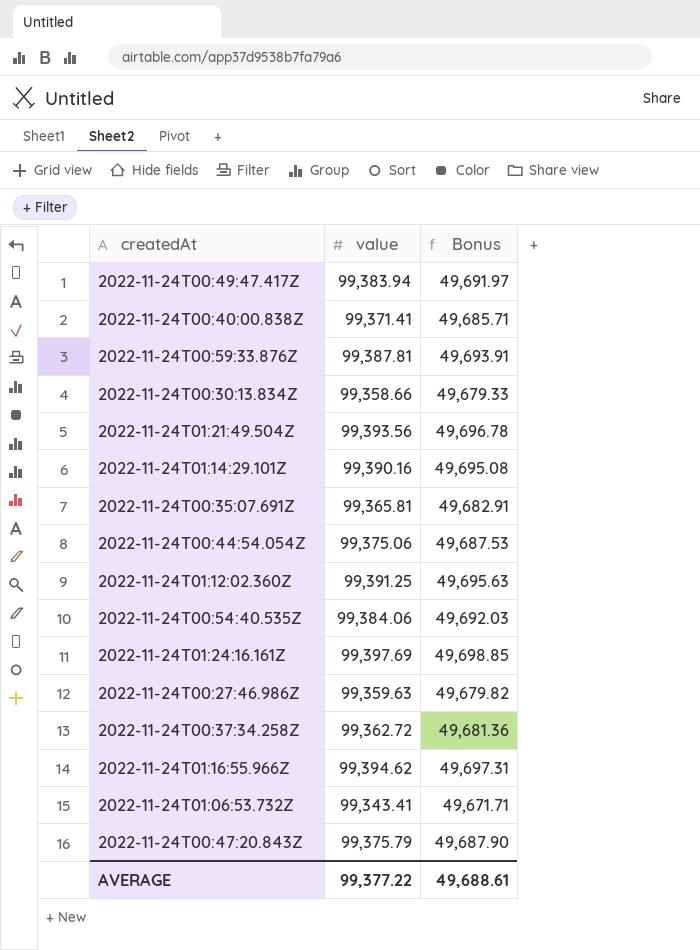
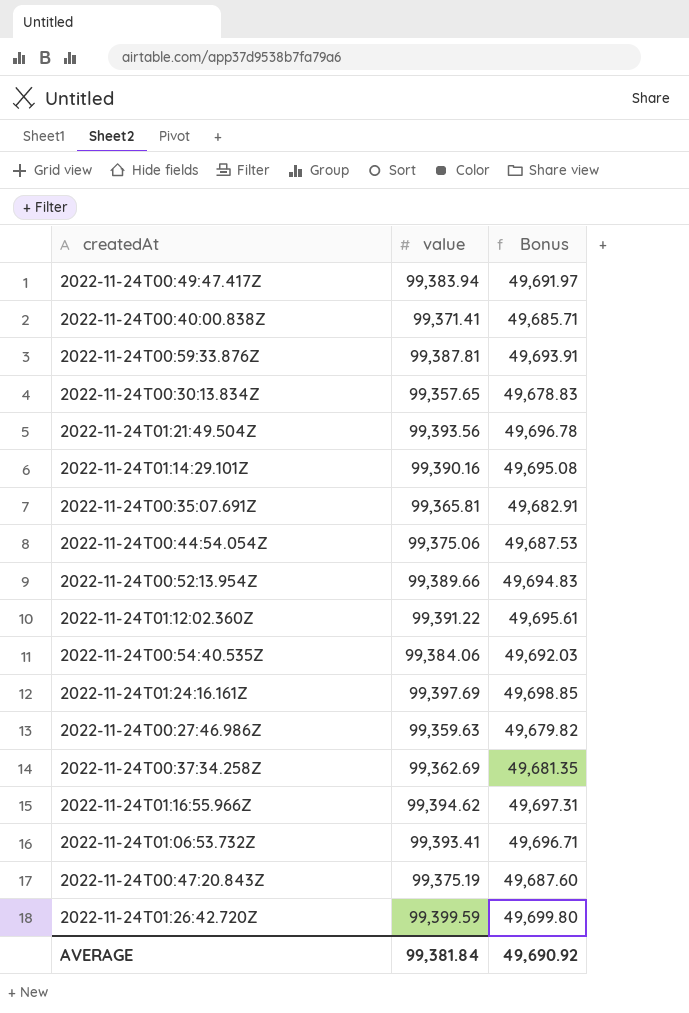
2022-11-24T00:30:13.834Z | value: 99,358.66 -> 99,357.65
2022-11-24T00:30:13.834Z | Bonus: 49,679.33 -> 49,678.83
row 2022-11-24T00:52:13.954Z: none -> 99,389.66 | 49,694.83
2022-11-24T01:12:02.360Z | value: 99,391.25 -> 99,391.22
2022-11-24T01:12:02.360Z | Bonus: 49,695.63 -> 49,695.61
2022-11-24T00:37:34.258Z | value: 99,362.72 -> 99,362.69
2022-11-24T00:37:34.258Z | Bonus: 49,681.36 -> 49,681.35
2022-11-24T01:06:53.732Z | value: 99,343.41 -> 99,393.41
2022-11-24T01:06:53.732Z | Bonus: 49,671.71 -> 49,696.71
2022-11-24T00:47:20.843Z | value: 99,375.79 -> 99,375.19
2022-11-24T00:47:20.843Z | Bonus: 49,687.90 -> 49,687.60
row 2022-11-24T01:26:42.720Z: none -> 99,399.59 | 49,699.80
AVERAGE | value: 99,377.22 -> 99,381.84
AVERAGE | Bonus: 49,688.61 -> 49,690.92

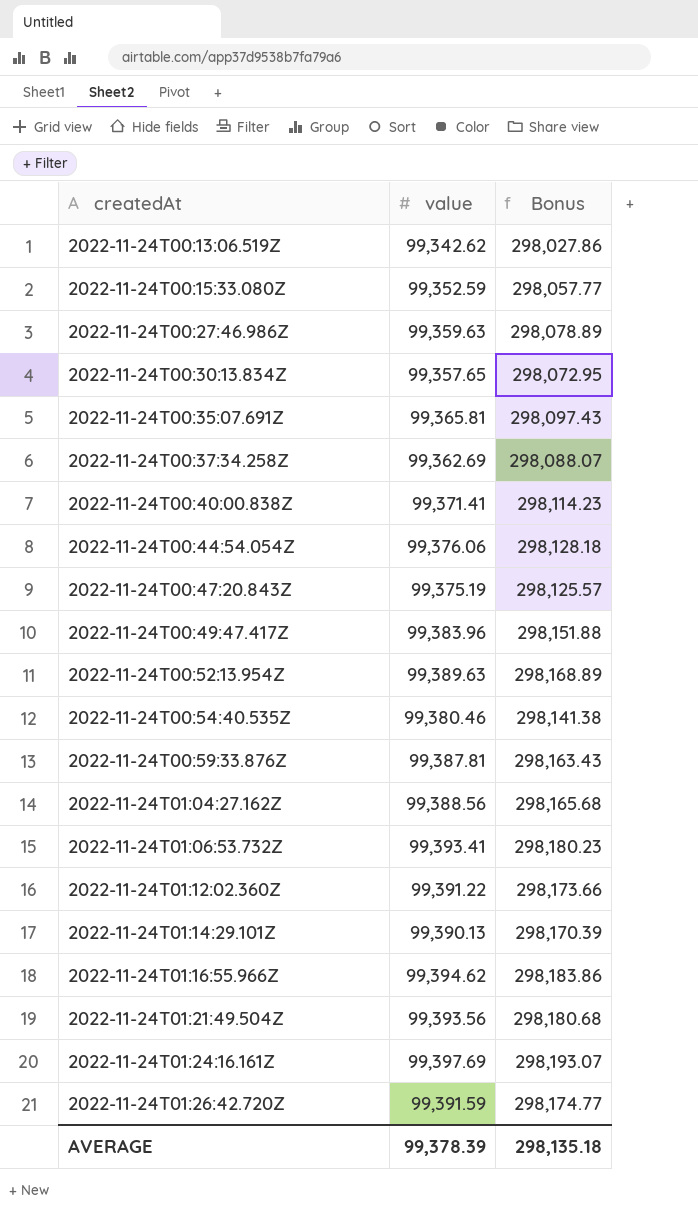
row order: none -> createdAt ascending
column Bonus | formula: [value] * 0.5 -> [value] * 3
row 2022-11-24T00:13:06.519Z: none -> 99,342.62 | 298,027.86
row 2022-11-24T00:15:33.080Z: none -> 99,352.59 | 298,057.77
2022-11-24T00:44:54.054Z | value: 99,375.06 -> 99,376.06
2022-11-24T00:49:47.417Z | value: 99,383.94 -> 99,383.96
2022-11-24T00:52:13.954Z | value: 99,389.66 -> 99,389.63
2022-11-24T00:54:40.535Z | value: 99,384.06 -> 99,380.46
row 2022-11-24T01:04:27.162Z: none -> 99,388.56 | 298,165.68
2022-11-24T01:14:29.101Z | value: 99,390.16 -> 99,390.13
2022-11-24T01:26:42.720Z | value: 99,399.59 -> 99,391.59
AVERAGE | value: 99,381.84 -> 99,378.39
AVERAGE | Bonus: 49,690.92 -> 298,135.18

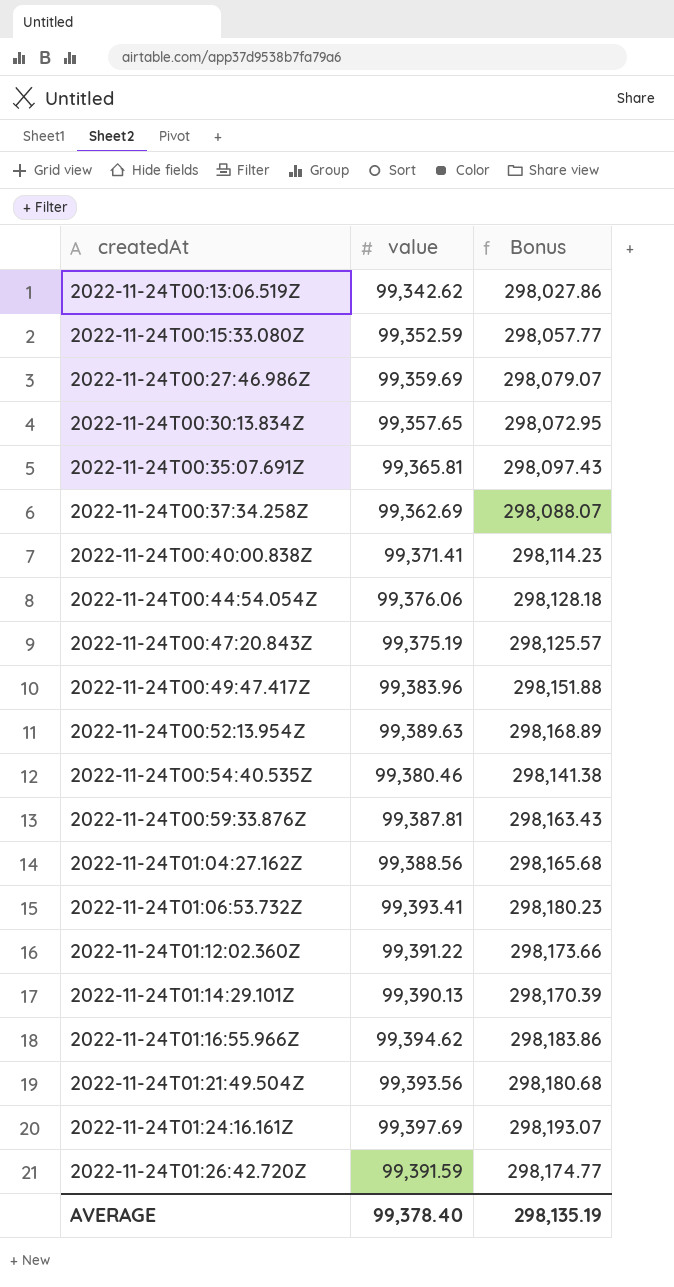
2022-11-24T00:27:46.986Z | value: 99,359.63 -> 99,359.69
2022-11-24T00:27:46.986Z | Bonus: 298,078.89 -> 298,079.07
AVERAGE | value: 99,378.39 -> 99,378.40
AVERAGE | Bonus: 298,135.18 -> 298,135.19

